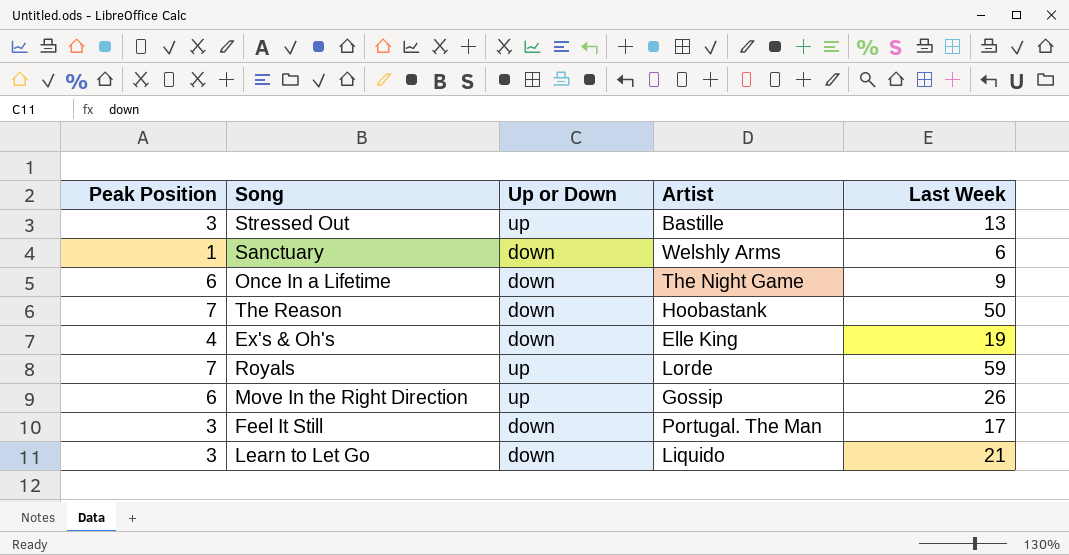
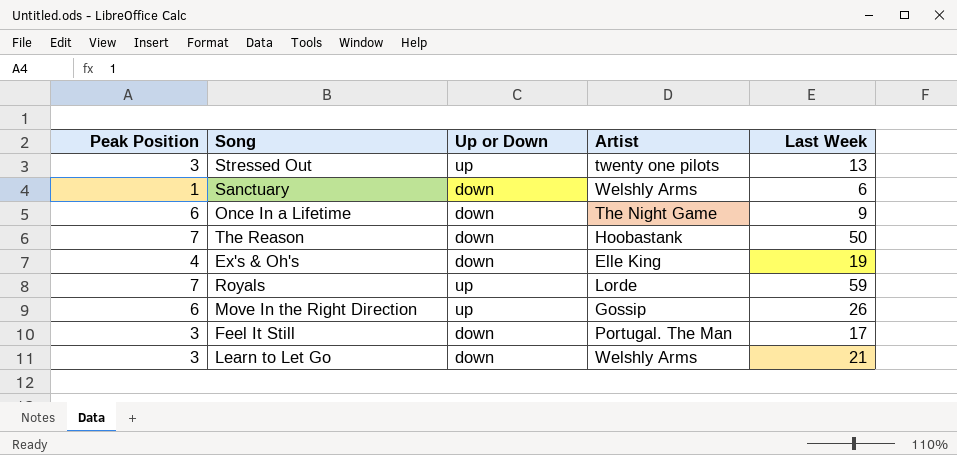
Stressed Out | Artist: Bastille -> twenty one pilots
Learn to Let Go | Artist: Liquido -> Welshly Arms

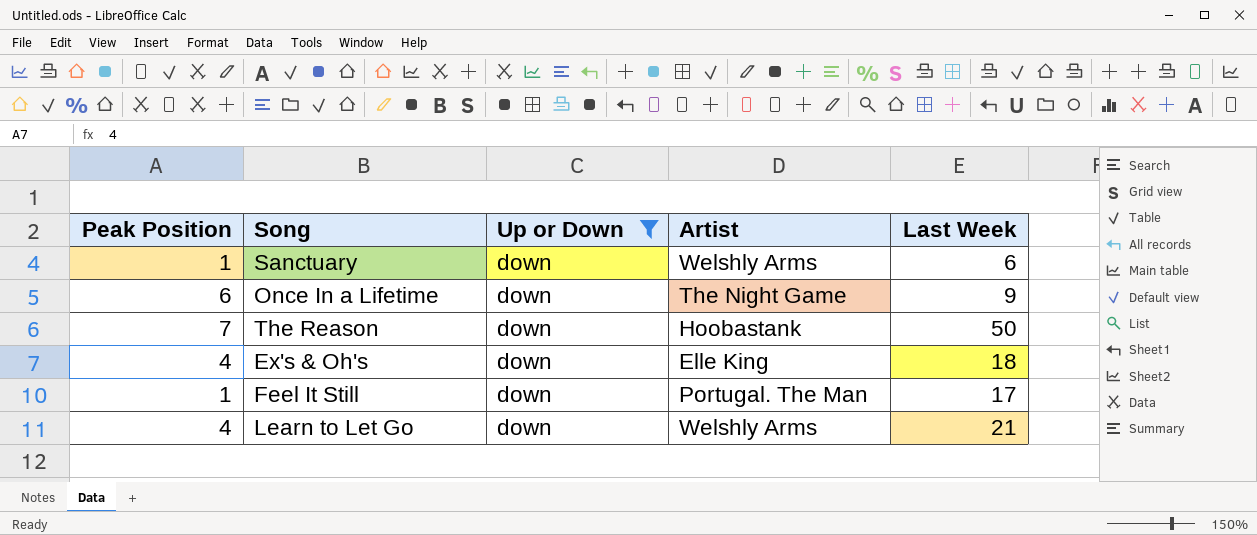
filter: none -> Up or Down = down
Ex's & Oh's | Last Week: 19 -> 18
Feel It Still | Peak Position: 3 -> 1
Learn to Let Go | Peak Position: 3 -> 4

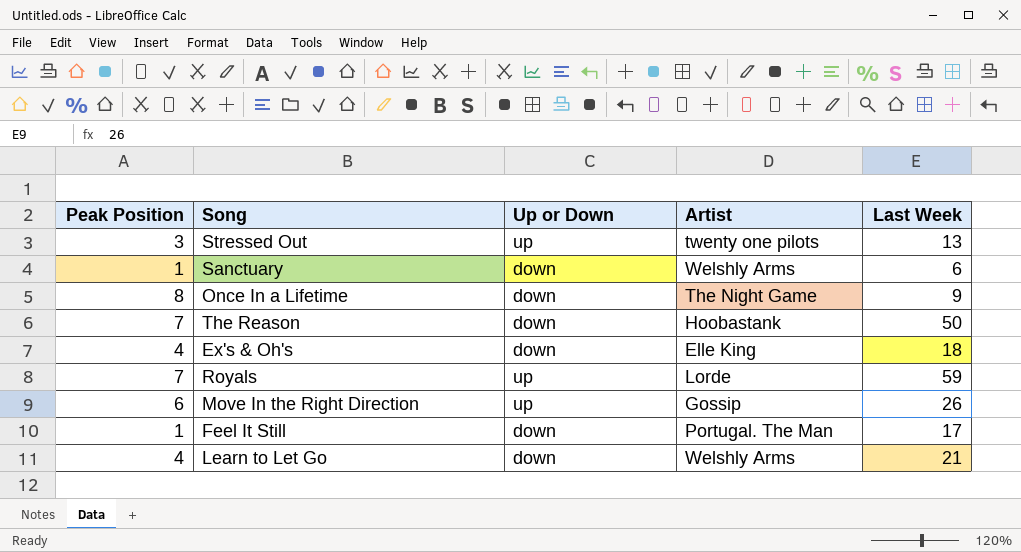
filter: Up or Down = down -> none
Once In a Lifetime | Peak Position: 6 -> 8

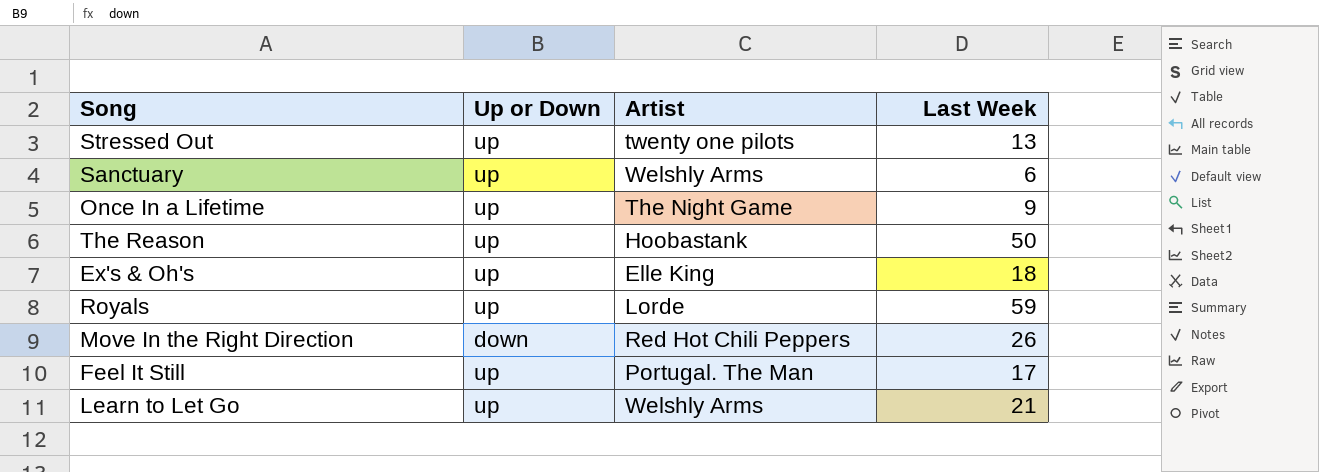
column Peak Position | position: 1 -> none
Sanctuary | Up or Down: down -> up
Once In a Lifetime | Up or Down: down -> up
The Reason | Up or Down: down -> up
Ex's & Oh's | Up or Down: down -> up
Move In the Right Direction | Up or Down: up -> down
Move In the Right Direction | Artist: Gossip -> Red Hot Chili Peppers
Feel It Still | Up or Down: down -> up
Learn to Let Go | Up or Down: down -> up

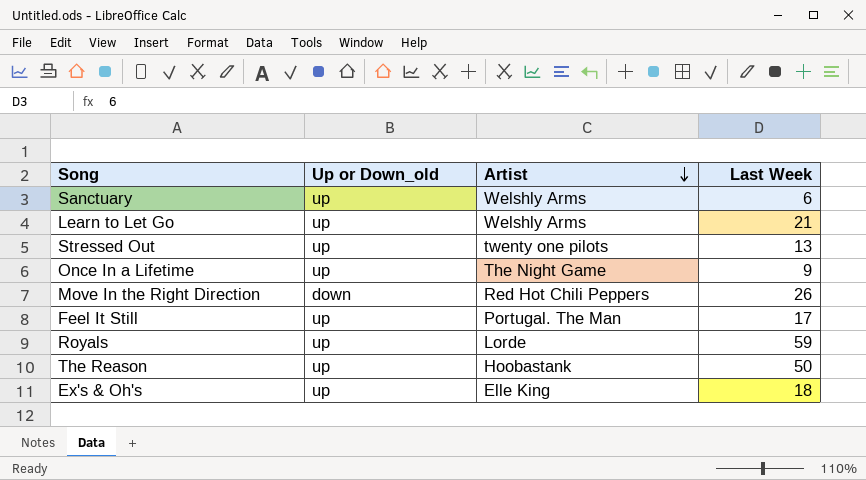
row order: none -> Artist descending
column name: Up or Down -> Up or Down_old

